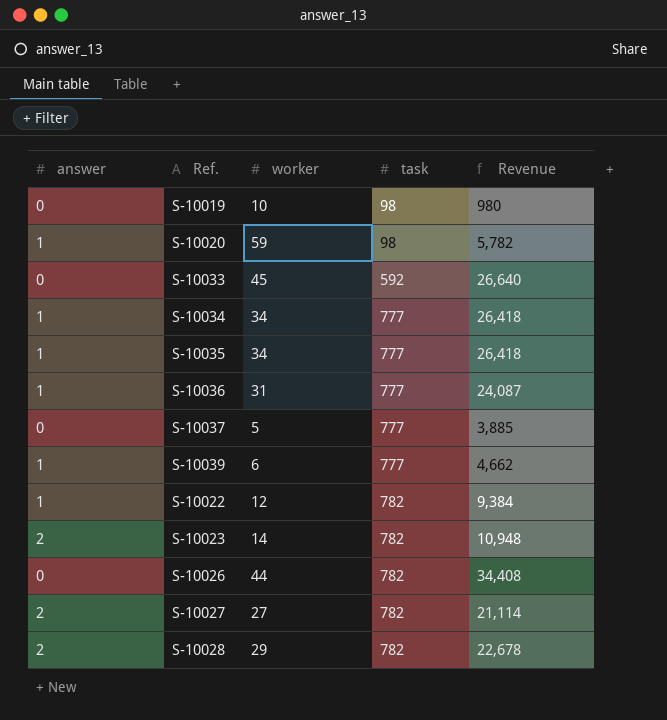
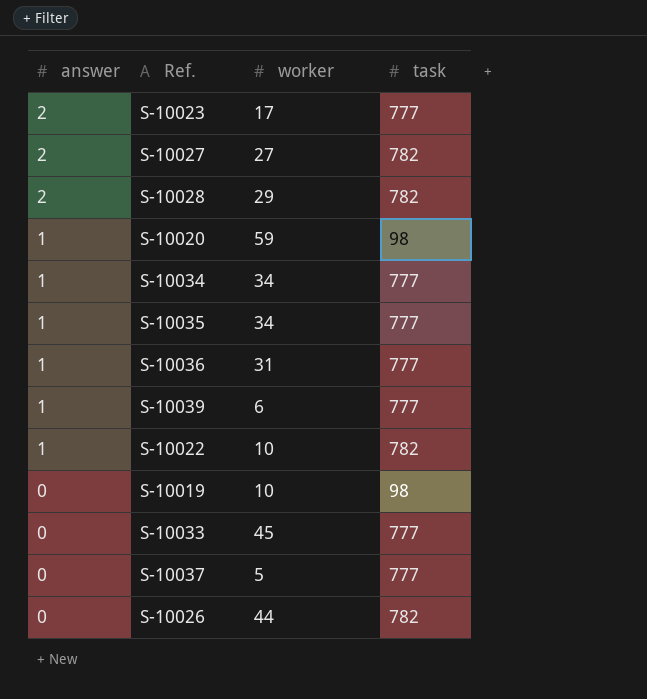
row order: task ascending -> answer descending
column Revenue | formula: [worker] * [task] -> none
S-10023 | worker: 14 -> 17
S-10023 | task: 782 -> 777
S-10022 | worker: 12 -> 10
S-10033 | task: 592 -> 777

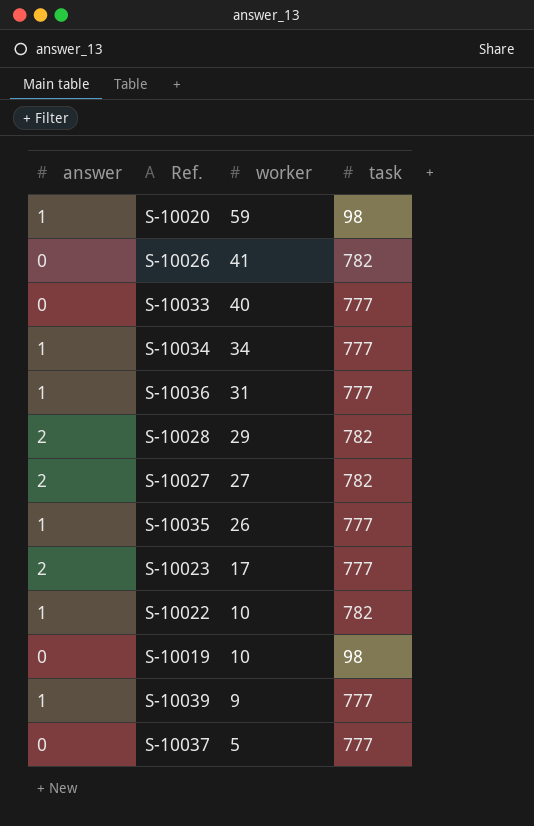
row order: answer descending -> worker descending
S-10026 | worker: 44 -> 41
S-10033 | worker: 45 -> 40
S-10035 | worker: 34 -> 26
S-10039 | worker: 6 -> 9

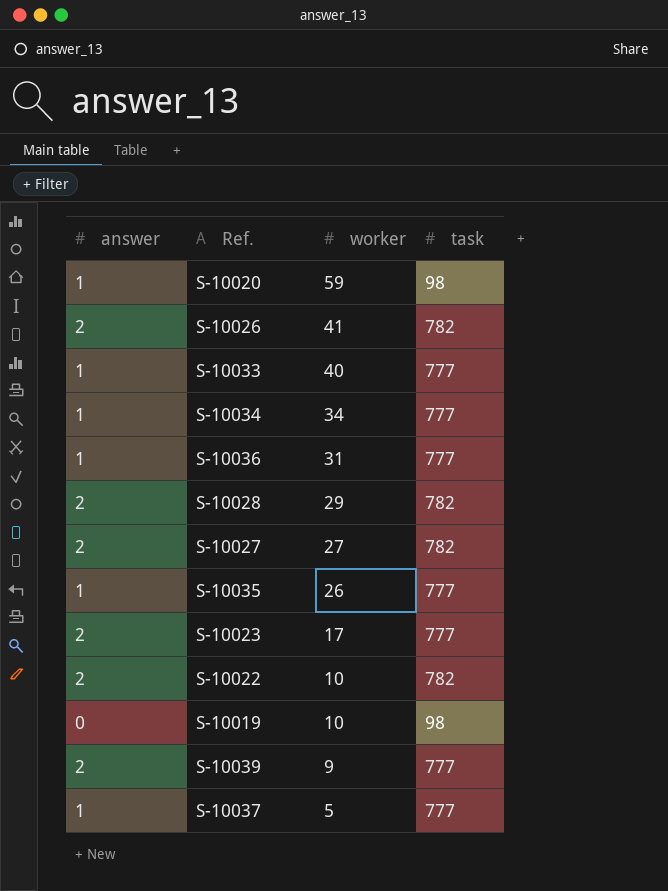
S-10026 | answer: 0 -> 2
S-10033 | answer: 0 -> 1
S-10022 | answer: 1 -> 2
S-10039 | answer: 1 -> 2
S-10037 | answer: 0 -> 1

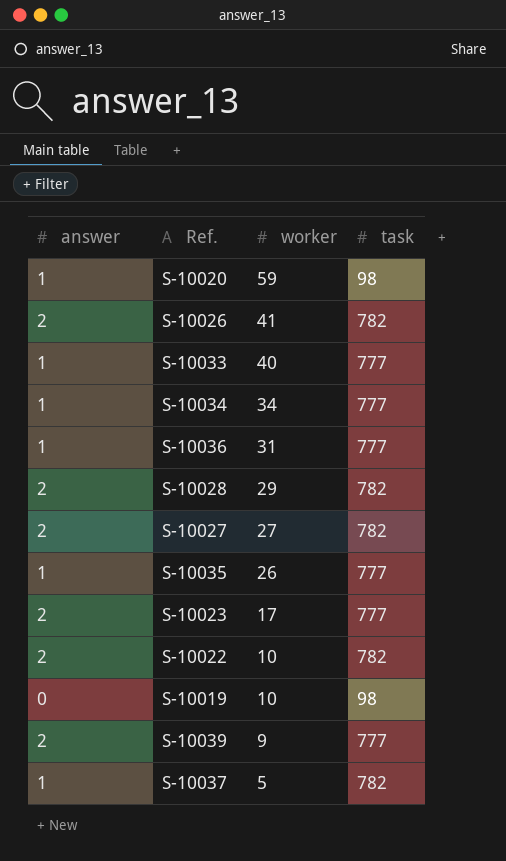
S-10037 | task: 777 -> 782

